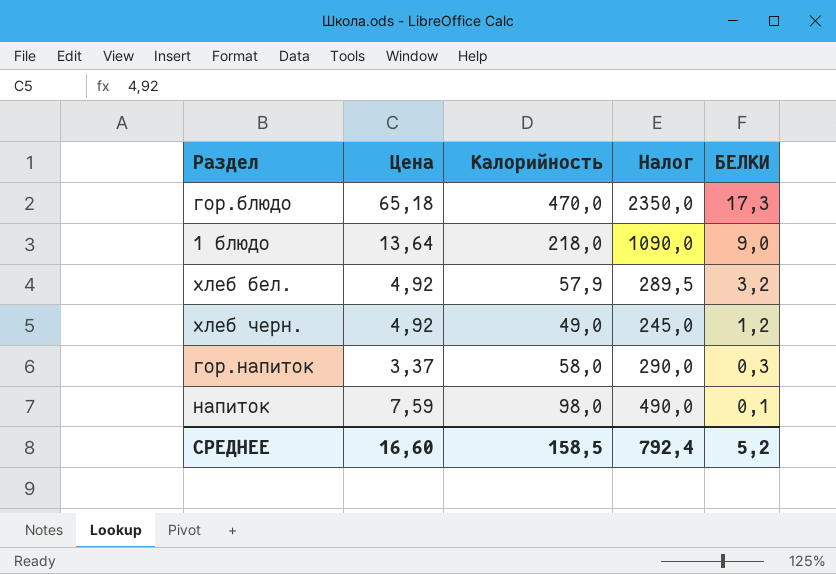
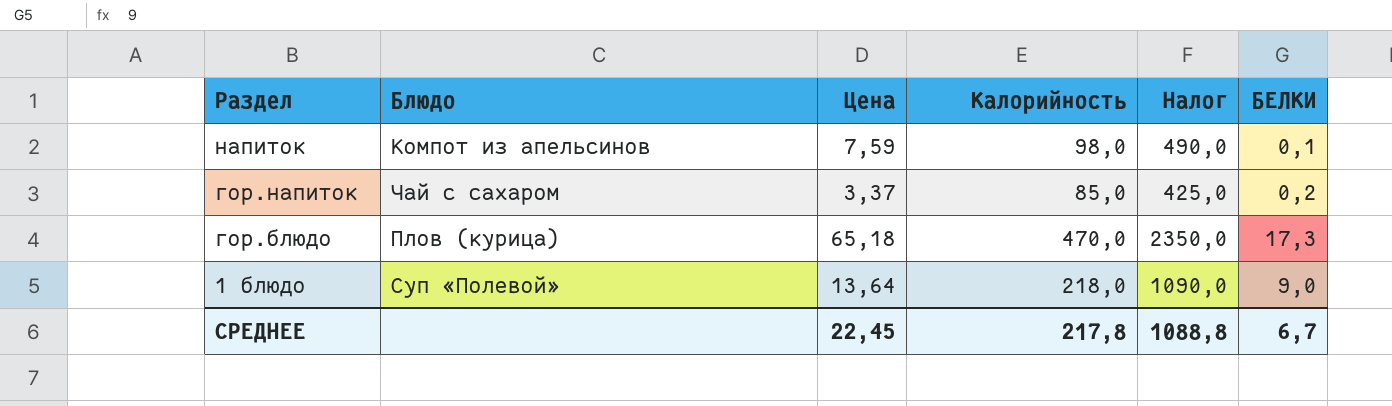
row order: БЕЛКИ descending -> Раздел descending
column Блюдо | position: none -> 2
row хлеб бел.: 4,92 | 57,9 | 289,5 | 3,2 -> none
row хлеб черн.: 4,92 | 49,0 | 245,0 | 1,2 -> none
гор.напиток | Калорийность: 58,0 -> 85,0
гор.напиток | Налог: 290,0 -> 425,0
гор.напиток | БЕЛКИ: 0,3 -> 0,2
СРЕДНЕЕ | Цена: 16,60 -> 22,45
СРЕДНЕЕ | Калорийность: 158,5 -> 217,8
СРЕДНЕЕ | Налог: 792,4 -> 1088,8
СРЕДНЕЕ | БЕЛКИ: 5,2 -> 6,7

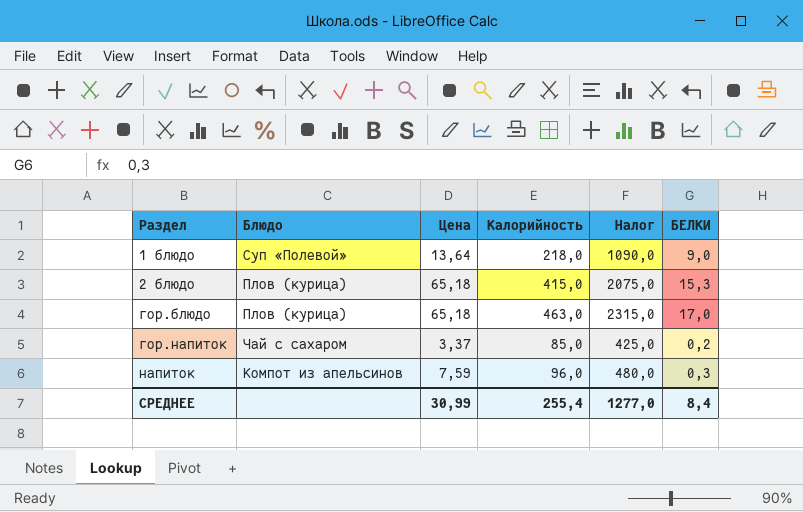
row order: Раздел descending -> Раздел ascending
row 2 блюдо: none -> Плов (курица) | 65,18 | 415,0 | 2075,0 | 15,3
гор.блюдо | Калорийность: 470,0 -> 463,0
гор.блюдо | Налог: 2350,0 -> 2315,0
гор.блюдо | БЕЛКИ: 17,3 -> 17,0
напиток | Калорийность: 98,0 -> 96,0
напиток | Налог: 490,0 -> 480,0
напиток | БЕЛКИ: 0,1 -> 0,3
СРЕДНЕЕ | Цена: 22,45 -> 30,99
СРЕДНЕЕ | Калорийность: 217,8 -> 255,4
СРЕДНЕЕ | Налог: 1088,8 -> 1277,0
СРЕДНЕЕ | БЕЛКИ: 6,7 -> 8,4

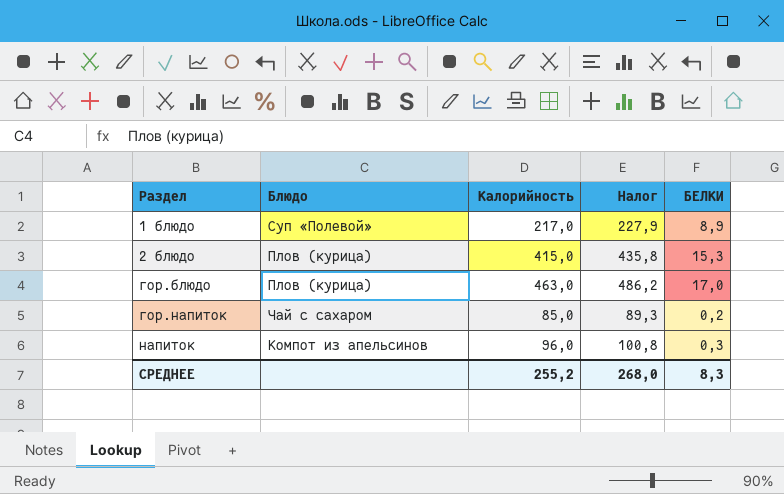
column Цена | position: 3 -> none
column Налог | formula: [Калорийность] * 5 -> [Калорийность] * 1,05
1 блюдо | Калорийность: 218,0 -> 217,0
1 блюдо | БЕЛКИ: 9,0 -> 8,9
СРЕДНЕЕ | Калорийность: 255,4 -> 255,2
СРЕДНЕЕ | Налог: 1277,0 -> 268,0
СРЕДНЕЕ | БЕЛКИ: 8,4 -> 8,3

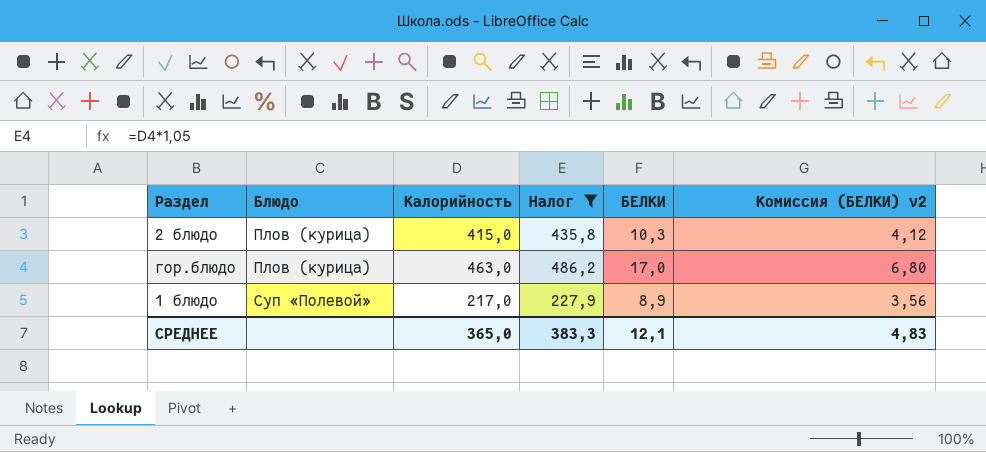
filter: none -> Налог >= 227,9
row order: Раздел ascending -> Блюдо ascending
column Комиссия (БЕЛКИ) v2 | formula: none -> [БЕЛКИ] * 0,4
2 блюдо | БЕЛКИ: 15,3 -> 10,3
СРЕДНЕЕ | Калорийность: 255,2 -> 365,0
СРЕДНЕЕ | Налог: 268,0 -> 383,3
СРЕДНЕЕ | БЕЛКИ: 8,3 -> 12,1

